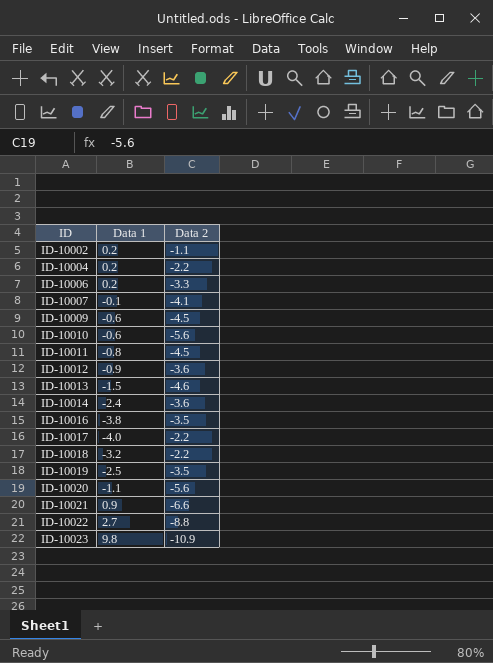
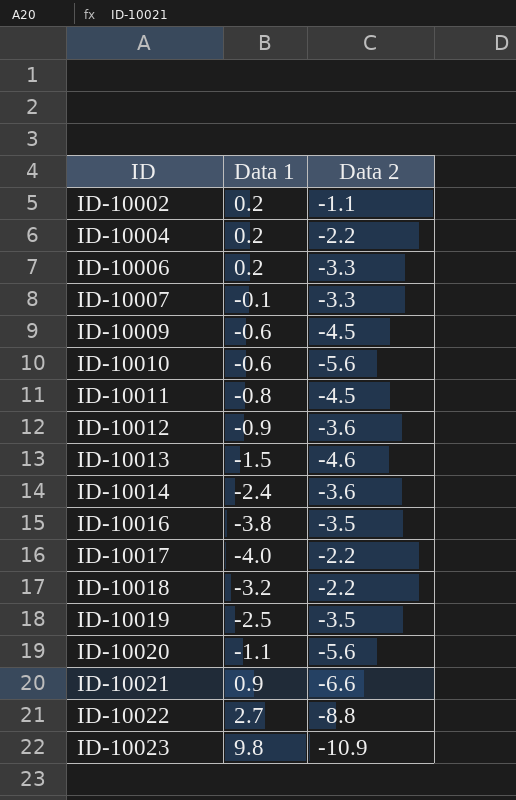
ID-10007 | Data 2: -4.1 -> -3.3

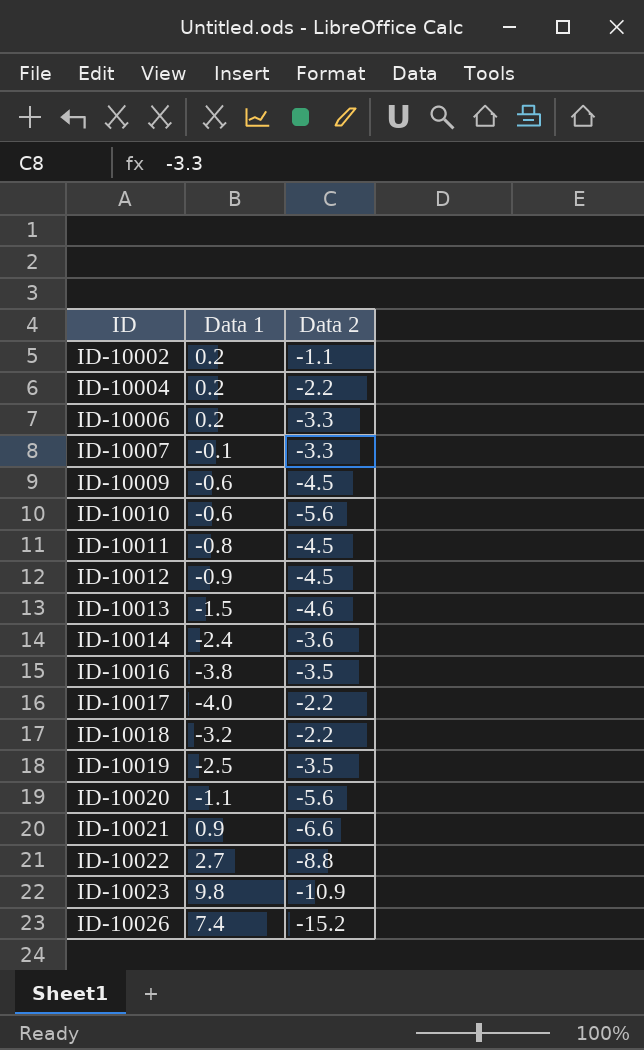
ID-10012 | Data 2: -3.6 -> -4.5
row ID-10026: none -> 7.4 | -15.2

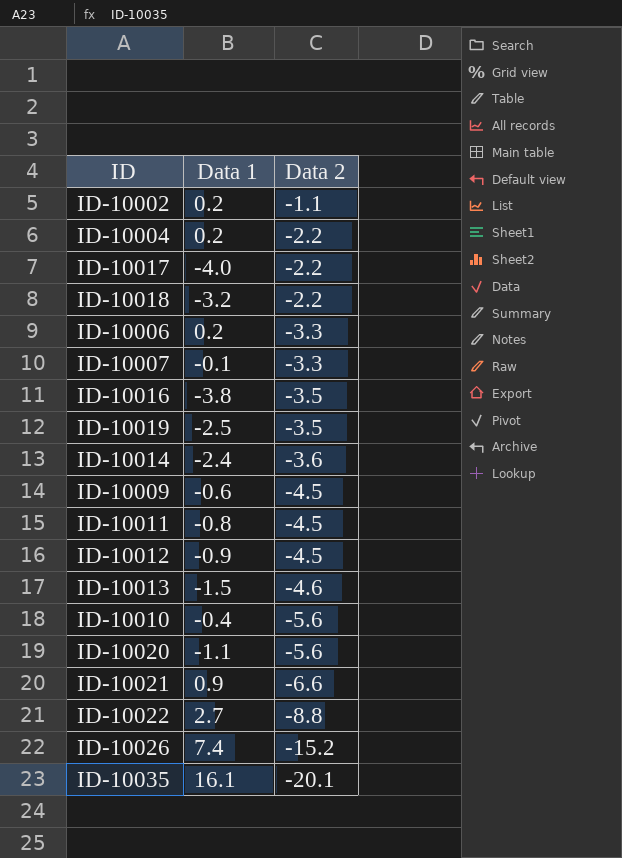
row order: ID ascending -> Data 2 descending
row ID-10023: 9.8 | -10.9 -> none
ID-10010 | Data 1: -0.6 -> -0.4
row ID-10035: none -> 16.1 | -20.1

